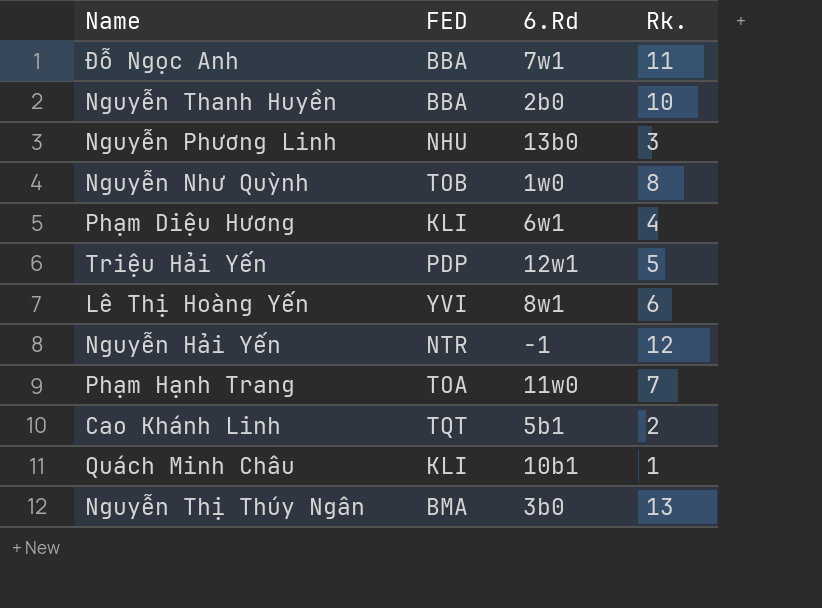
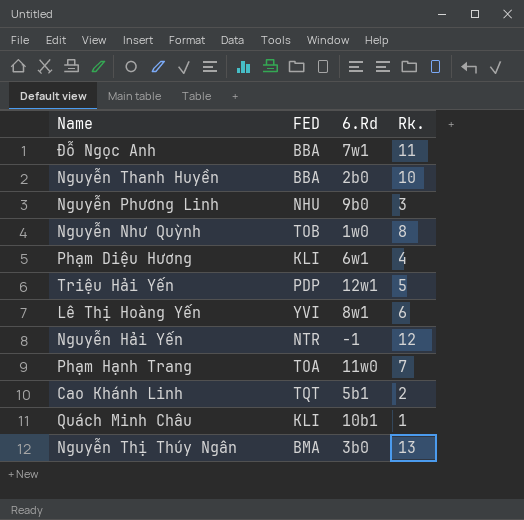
Nguyễn Phương Linh | 6.Rd: 13b0 -> 9b0

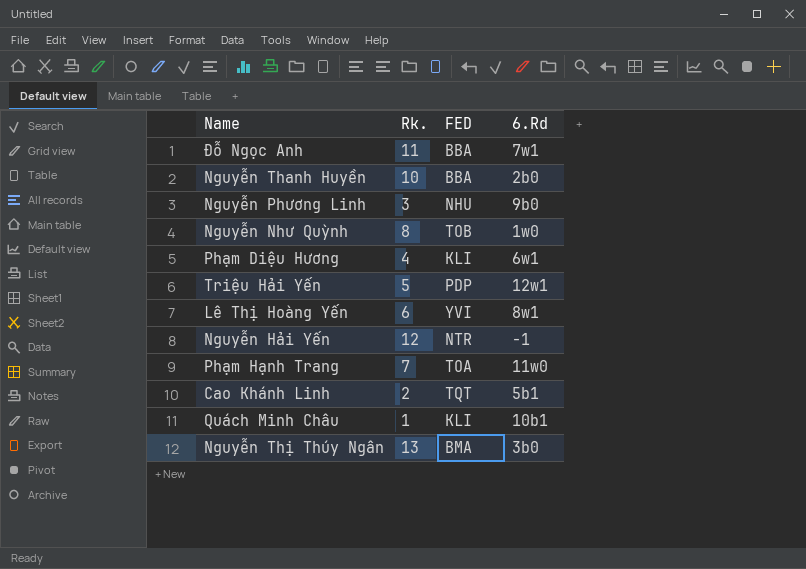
column Rk. | position: 4 -> 2

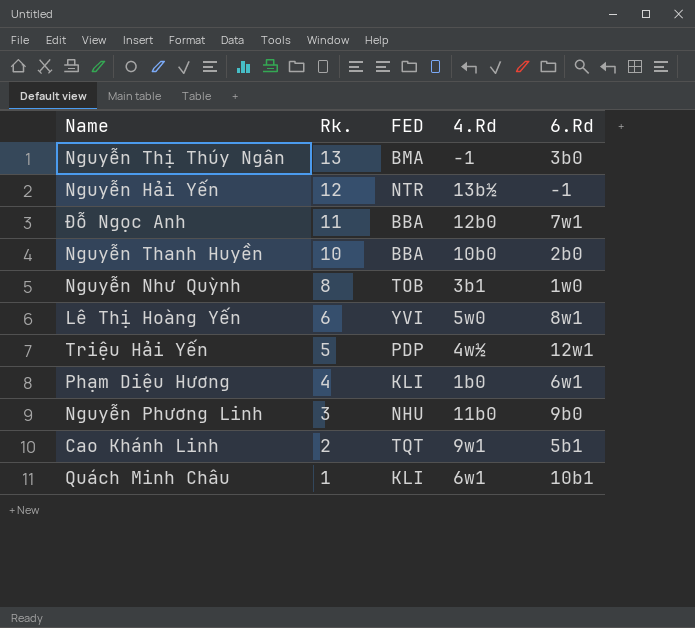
row order: none -> Rk. descending
column 4.Rd | position: none -> 4
row Phạm Hạnh Trang: 7 | TOA | 11w0 -> none

